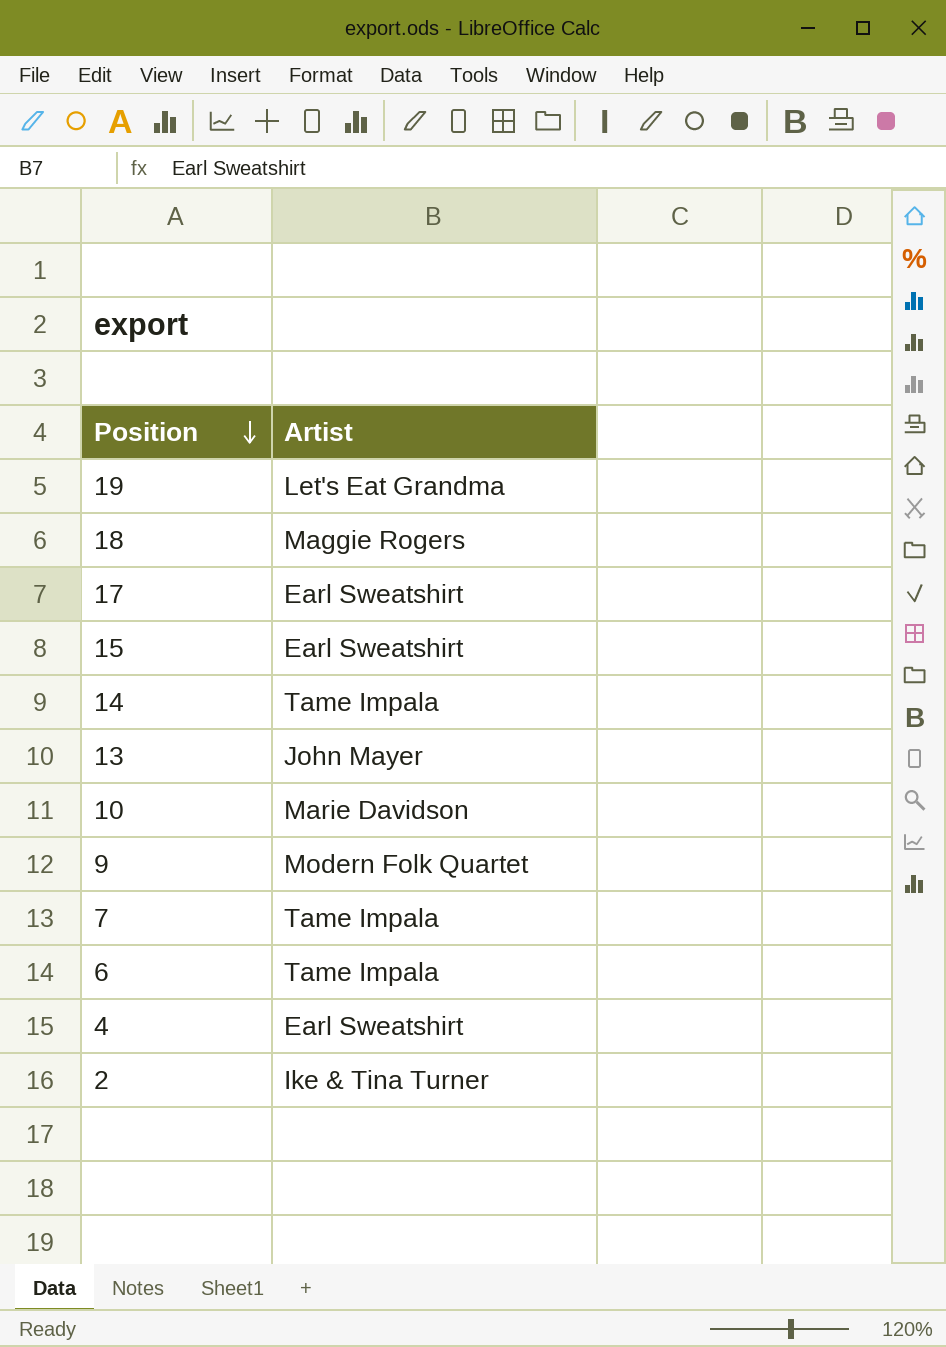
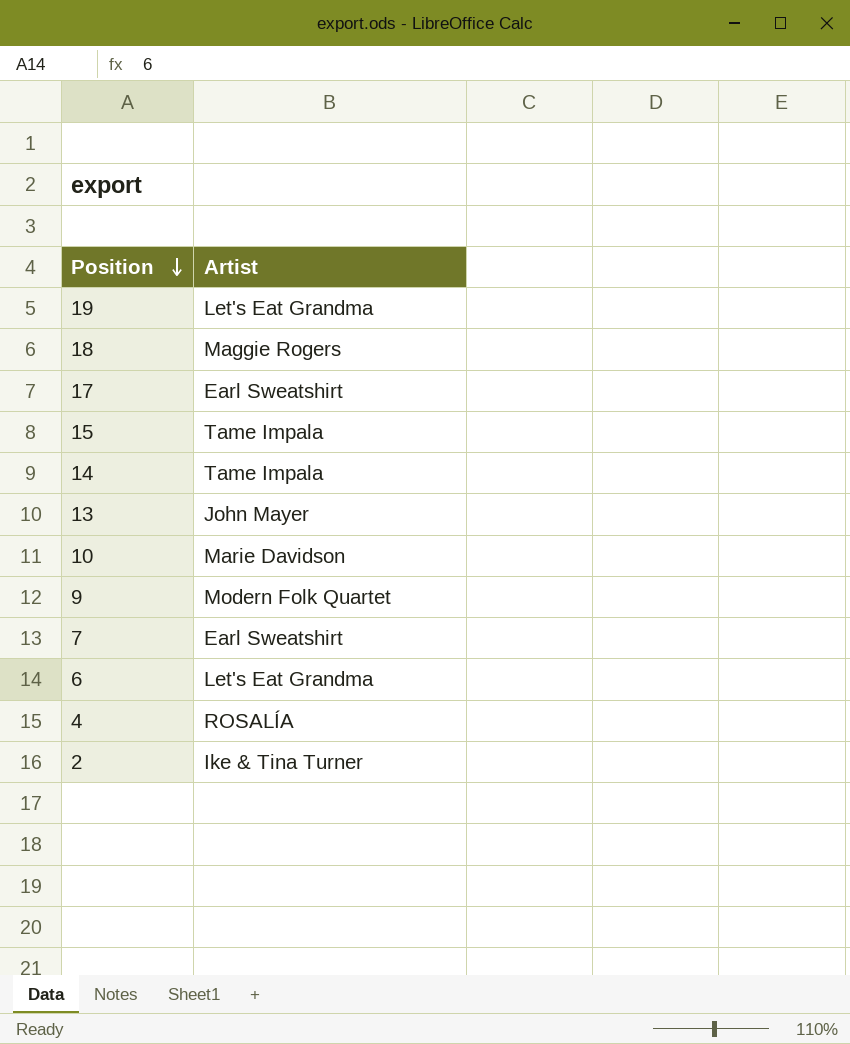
15 | Artist: Earl Sweatshirt -> Tame Impala
7 | Artist: Tame Impala -> Earl Sweatshirt
6 | Artist: Tame Impala -> Let's Eat Grandma
4 | Artist: Earl Sweatshirt -> ROSALÍA

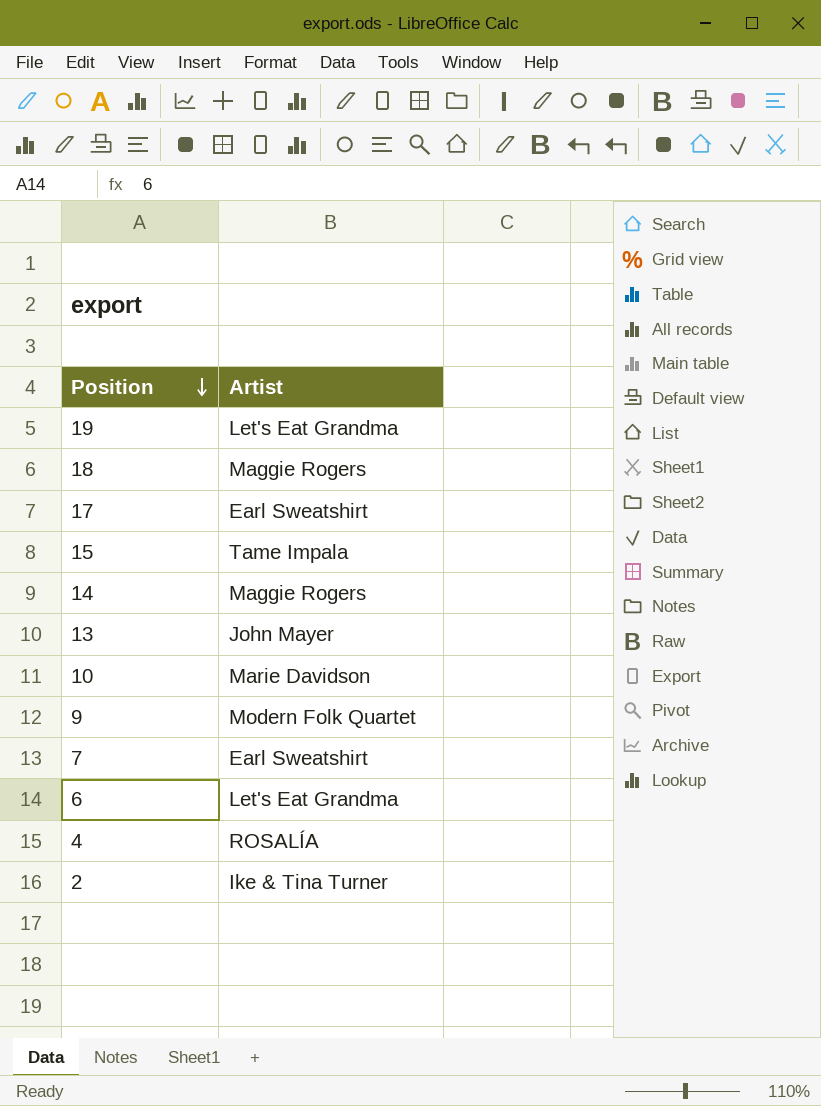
14 | Artist: Tame Impala -> Maggie Rogers

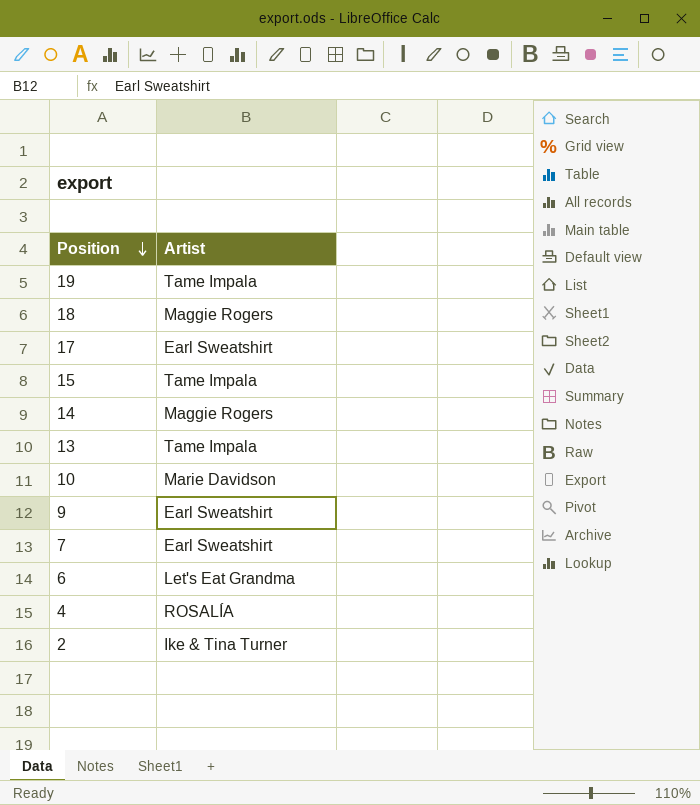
19 | Artist: Let's Eat Grandma -> Tame Impala
13 | Artist: John Mayer -> Tame Impala
9 | Artist: Modern Folk Quartet -> Earl Sweatshirt

